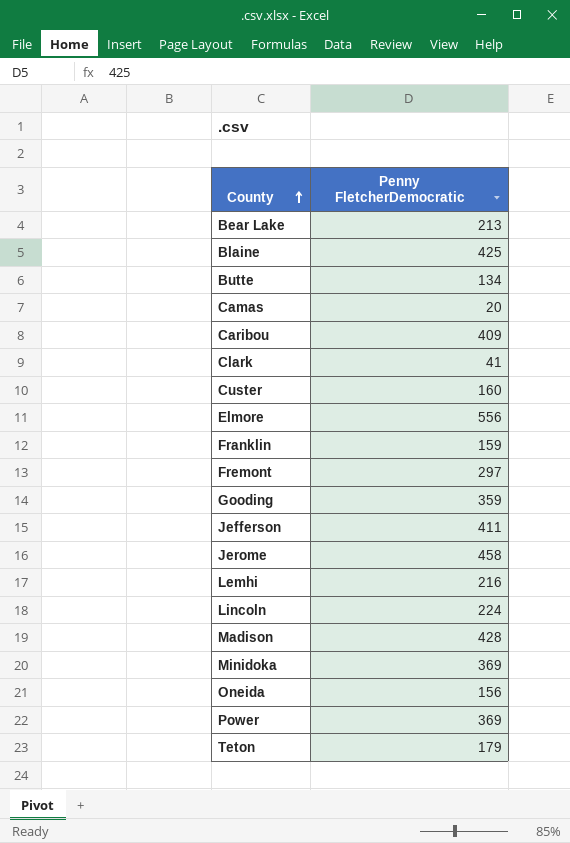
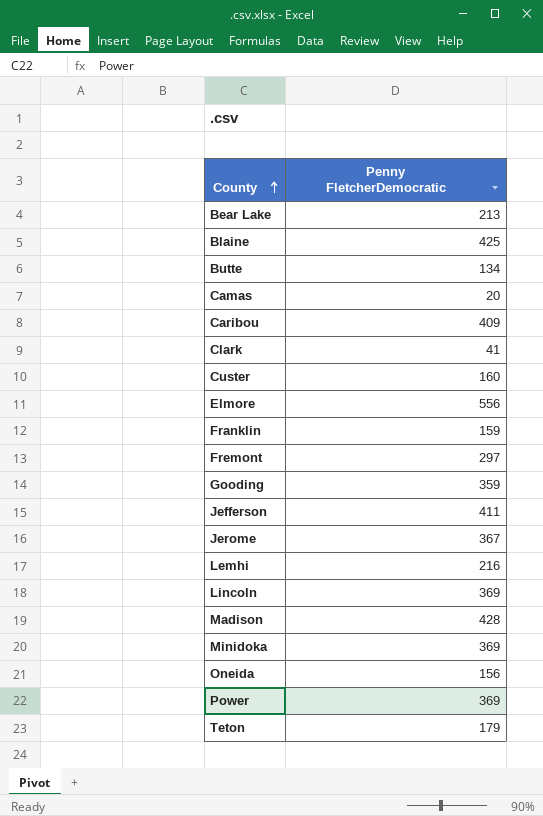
Jerome | Penny FletcherDemocratic: 458 -> 367
Lincoln | Penny FletcherDemocratic: 224 -> 369

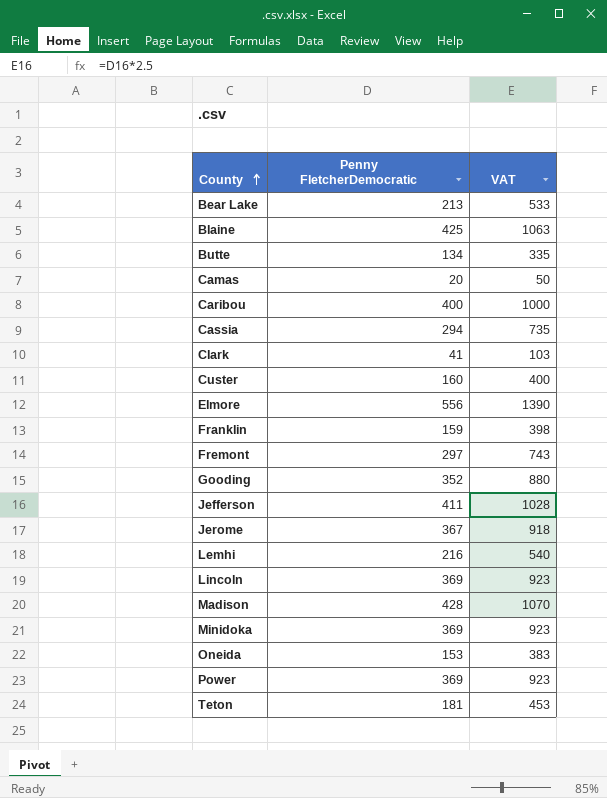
column VAT | formula: none -> [Penny FletcherDemocratic] * 2.5
Caribou | Penny FletcherDemocratic: 409 -> 400
row Cassia: none -> 294 | 735
Gooding | Penny FletcherDemocratic: 359 -> 352
Oneida | Penny FletcherDemocratic: 156 -> 153
Teton | Penny FletcherDemocratic: 179 -> 181

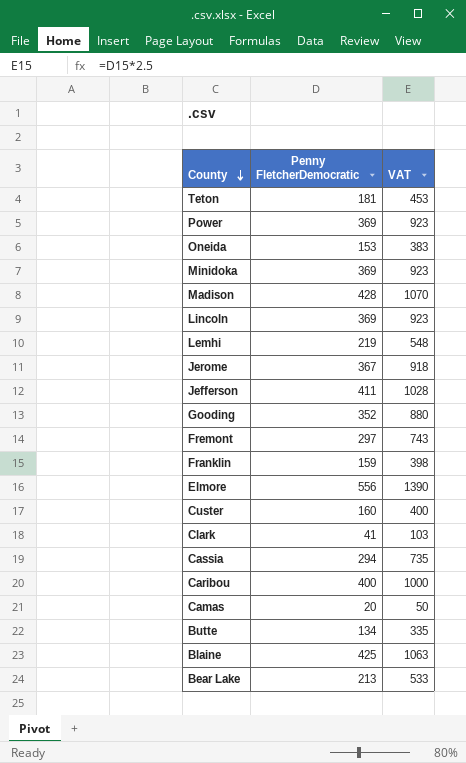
row order: County ascending -> County descending
Lemhi | Penny FletcherDemocratic: 216 -> 219
Lemhi | VAT: 540 -> 548

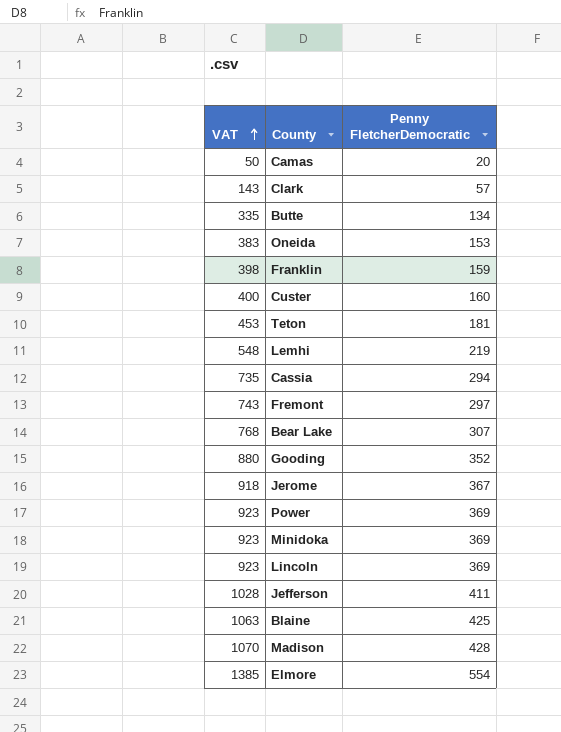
row order: County descending -> VAT ascending
column VAT | position: 3 -> 1
row Caribou: 400 | 1000 -> none
Clark | VAT: 103 -> 143
Clark | Penny FletcherDemocratic: 41 -> 57
Bear Lake | VAT: 533 -> 768
Bear Lake | Penny FletcherDemocratic: 213 -> 307
Elmore | VAT: 1390 -> 1385
Elmore | Penny FletcherDemocratic: 556 -> 554

